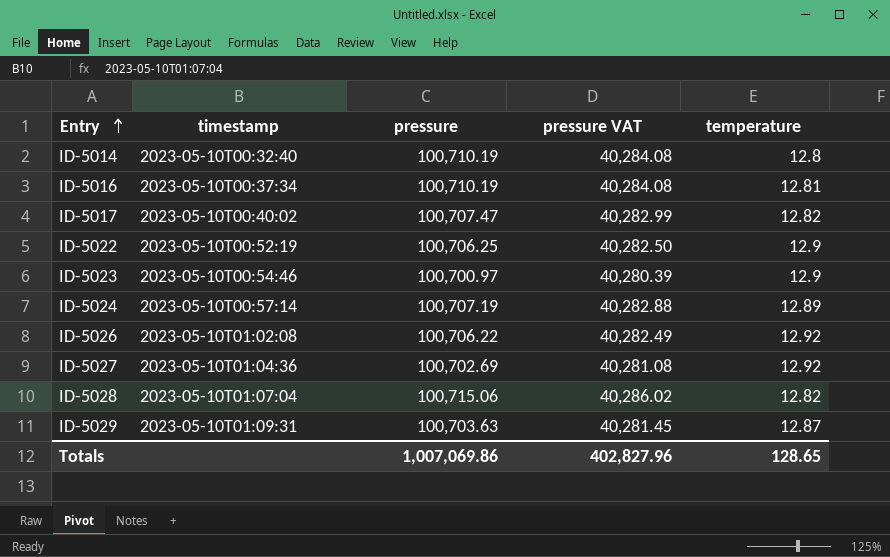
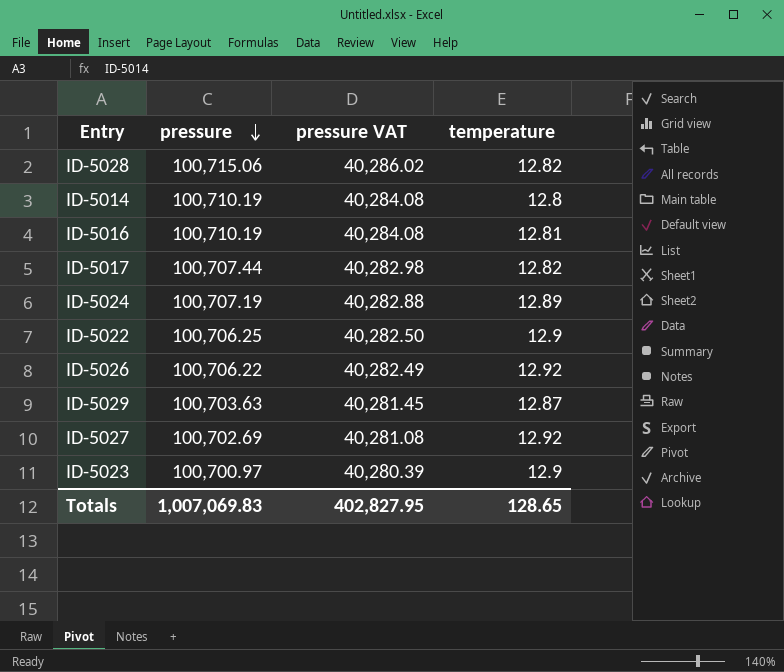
row order: Entry ascending -> pressure descending
column timestamp | position: 2 -> none
ID-5017 | pressure: 100,707.47 -> 100,707.44
ID-5017 | pressure VAT: 40,282.99 -> 40,282.98
Totals | pressure: 1,007,069.86 -> 1,007,069.83
Totals | pressure VAT: 402,827.96 -> 402,827.95

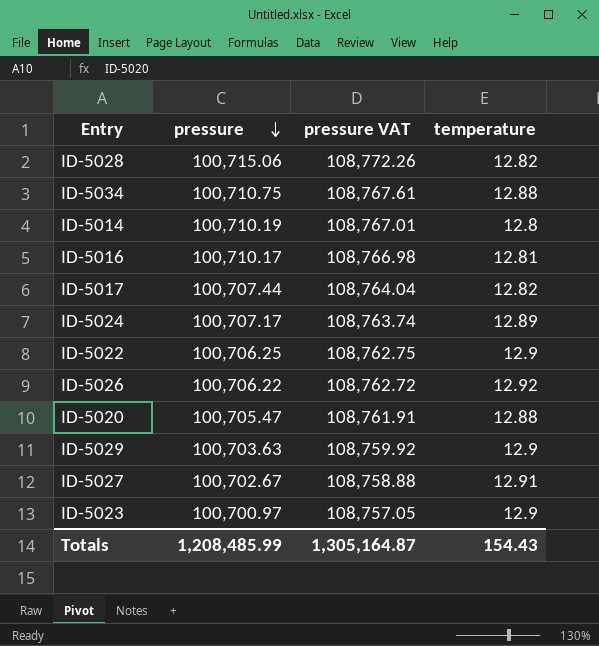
column pressure VAT | formula: [pressure] * 0.4 -> [pressure] * 1.08
row ID-5034: none -> 100,710.75 | 108,767.61 | 12.88
ID-5016 | pressure: 100,710.19 -> 100,710.17
ID-5024 | pressure: 100,707.19 -> 100,707.17
row ID-5020: none -> 100,705.47 | 108,761.91 | 12.88
ID-5029 | temperature: 12.87 -> 12.9
ID-5027 | pressure: 100,702.69 -> 100,702.67
ID-5027 | temperature: 12.92 -> 12.91
Totals | pressure: 1,007,069.83 -> 1,208,485.99
Totals | pressure VAT: 402,827.95 -> 1,305,164.87
Totals | temperature: 128.65 -> 154.43

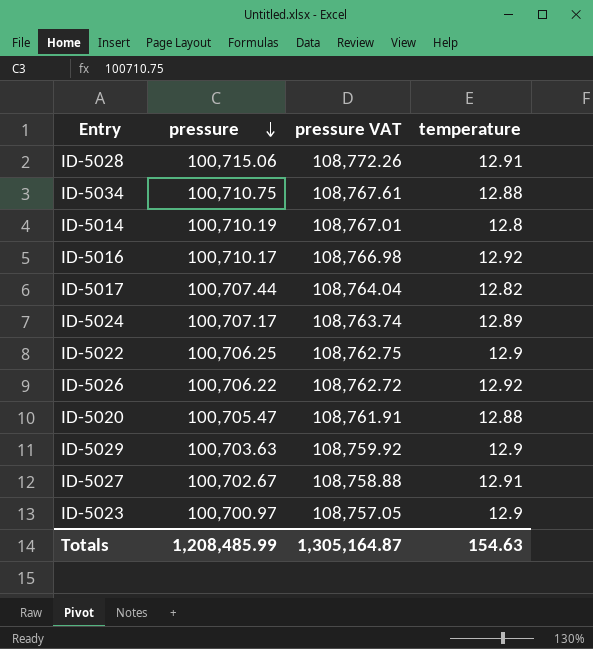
ID-5028 | temperature: 12.82 -> 12.91
ID-5016 | temperature: 12.81 -> 12.92
Totals | temperature: 154.43 -> 154.63

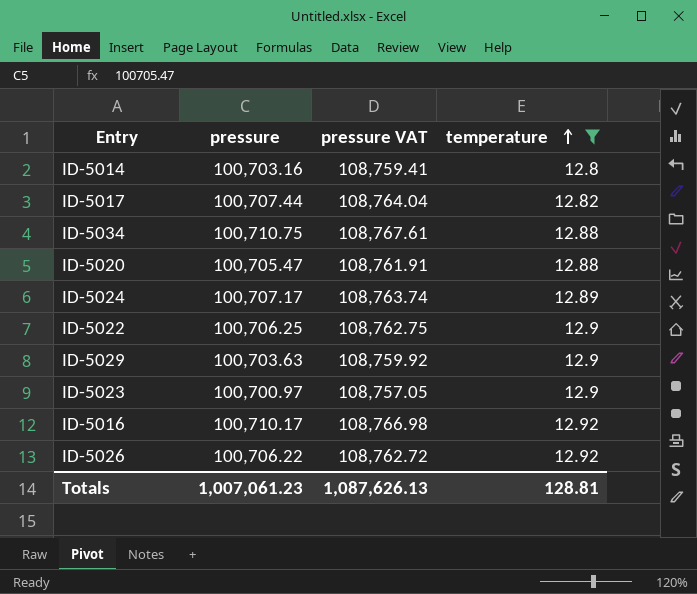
filter: none -> temperature != 12.91
row order: pressure descending -> temperature ascending
ID-5014 | pressure: 100,710.19 -> 100,703.16
ID-5014 | pressure VAT: 108,767.01 -> 108,759.41
Totals | pressure: 1,208,485.99 -> 1,007,061.23
Totals | pressure VAT: 1,305,164.87 -> 1,087,626.13
Totals | temperature: 154.63 -> 128.81

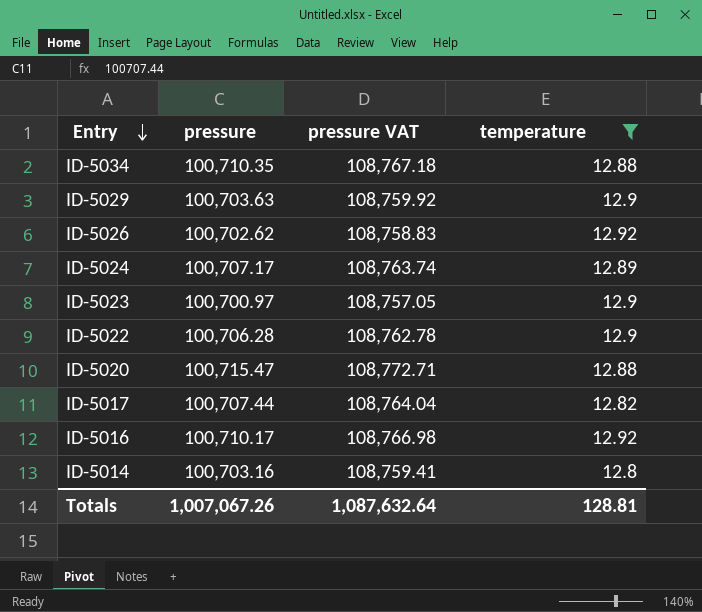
row order: temperature ascending -> Entry descending
ID-5034 | pressure: 100,710.75 -> 100,710.35
ID-5034 | pressure VAT: 108,767.61 -> 108,767.18
ID-5026 | pressure: 100,706.22 -> 100,702.62
ID-5026 | pressure VAT: 108,762.72 -> 108,758.83
ID-5022 | pressure: 100,706.25 -> 100,706.28
ID-5022 | pressure VAT: 108,762.75 -> 108,762.78
ID-5020 | pressure: 100,705.47 -> 100,715.47
ID-5020 | pressure VAT: 108,761.91 -> 108,772.71
Totals | pressure: 1,007,061.23 -> 1,007,067.26
Totals | pressure VAT: 1,087,626.13 -> 1,087,632.64

